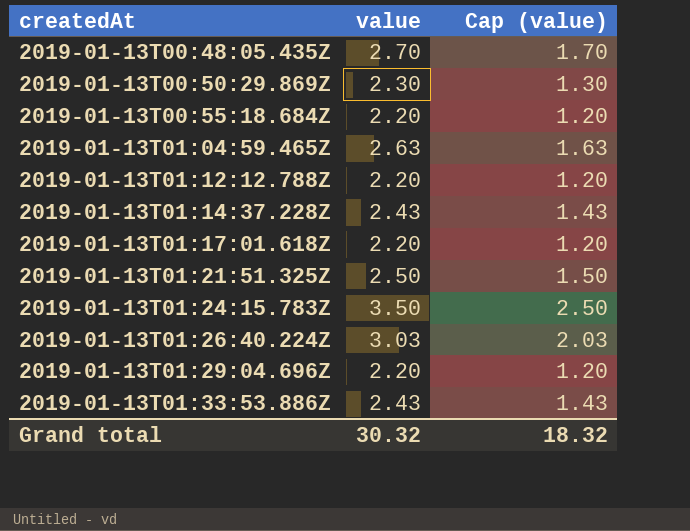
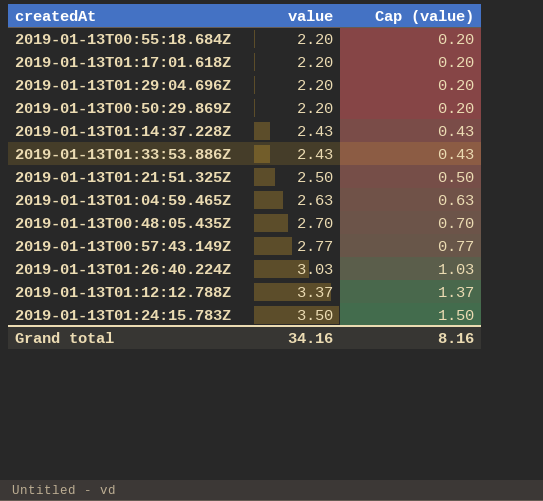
row order: createdAt ascending -> value ascending
column Cap (value) | formula: [value] - 1 -> [value] - 2
2019-01-13T00:50:29.869Z | value: 2.30 -> 2.20
row 2019-01-13T00:57:43.149Z: none -> 2.77 | 0.77
2019-01-13T01:12:12.788Z | value: 2.20 -> 3.37
Grand total | value: 30.32 -> 34.16
Grand total | Cap (value): 18.32 -> 8.16

